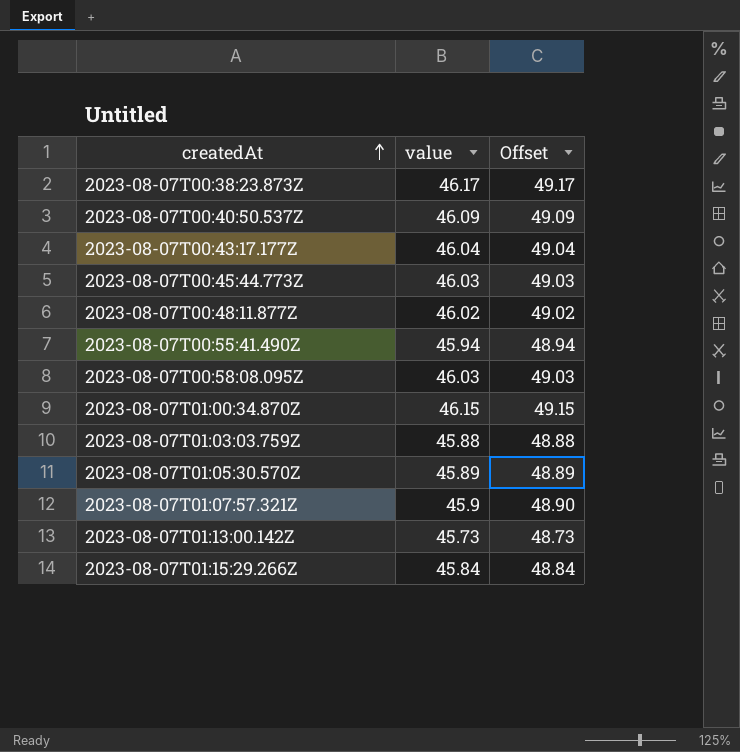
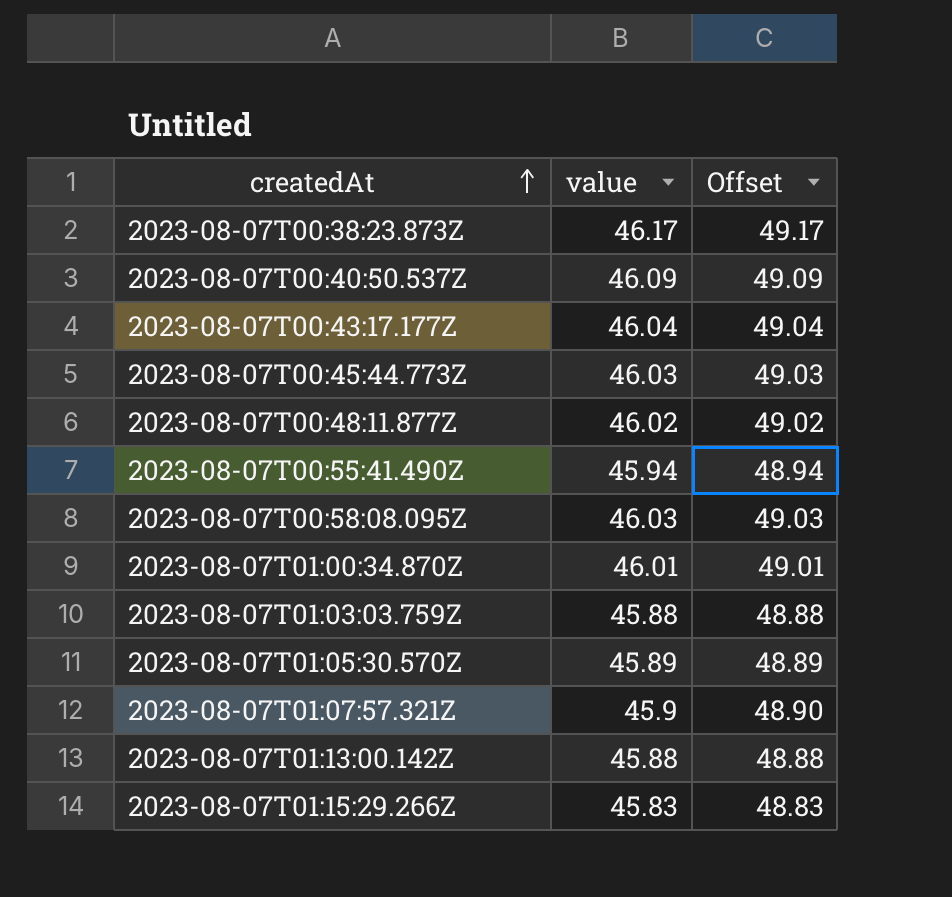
2023-08-07T01:00:34.870Z | value: 46.15 -> 46.01
2023-08-07T01:00:34.870Z | Offset: 49.15 -> 49.01
2023-08-07T01:13:00.142Z | value: 45.73 -> 45.88
2023-08-07T01:13:00.142Z | Offset: 48.73 -> 48.88
2023-08-07T01:15:29.266Z | value: 45.84 -> 45.83
2023-08-07T01:15:29.266Z | Offset: 48.84 -> 48.83

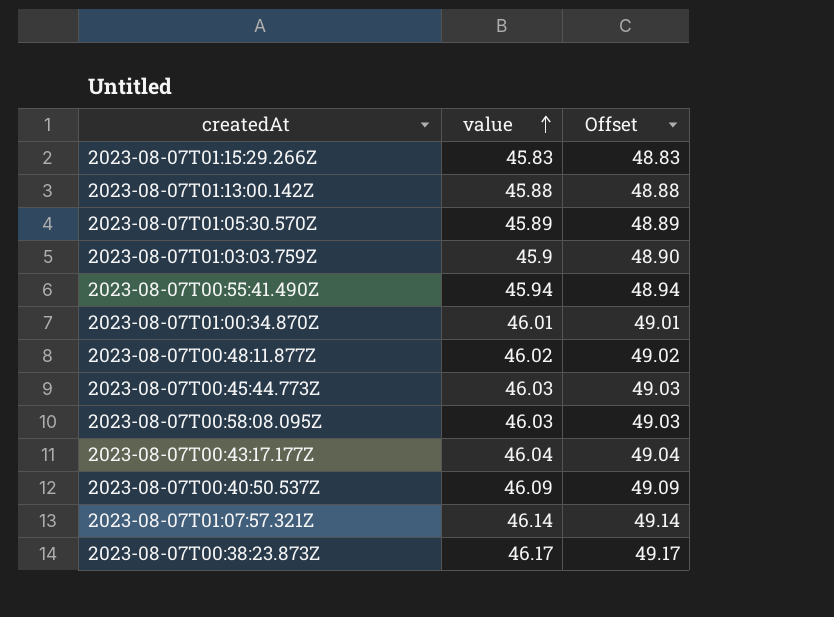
row order: createdAt ascending -> value ascending
2023-08-07T01:03:03.759Z | value: 45.88 -> 45.9
2023-08-07T01:03:03.759Z | Offset: 48.88 -> 48.90
2023-08-07T01:07:57.321Z | value: 45.9 -> 46.14
2023-08-07T01:07:57.321Z | Offset: 48.90 -> 49.14

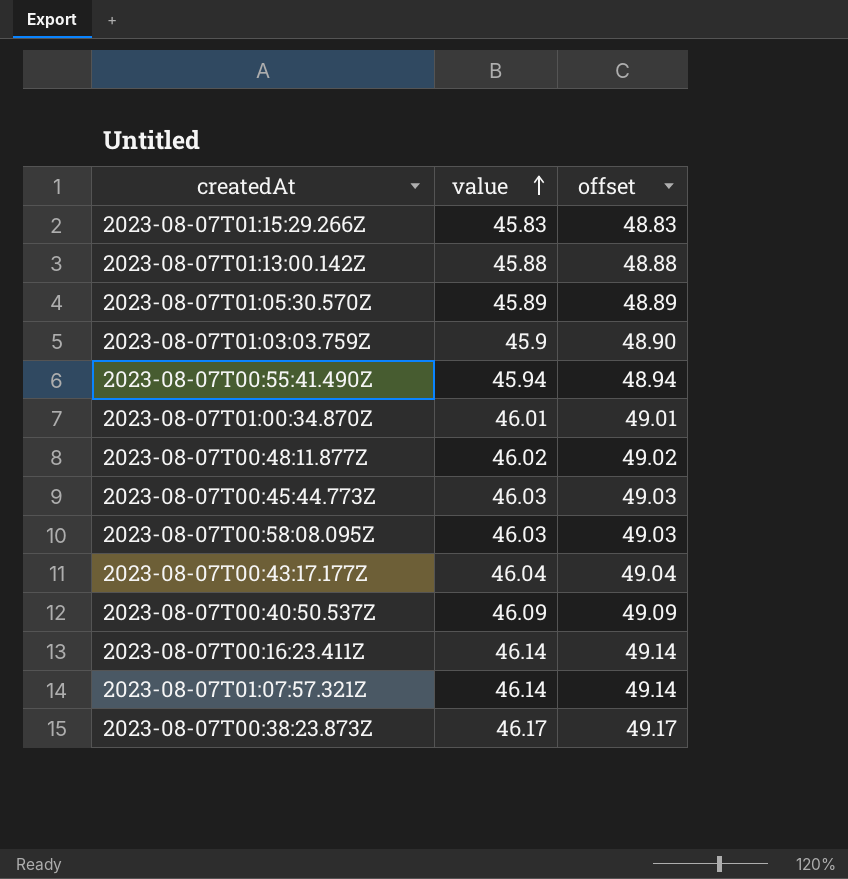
column name: Offset -> offset
row 2023-08-07T00:16:23.411Z: none -> 46.14 | 49.14

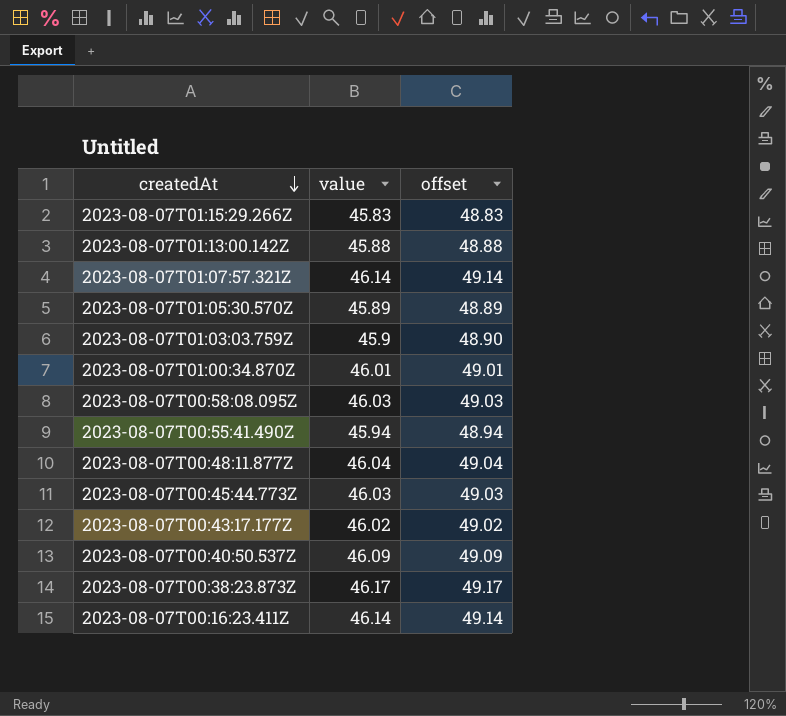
row order: value ascending -> createdAt descending
2023-08-07T00:48:11.877Z | value: 46.02 -> 46.04
2023-08-07T00:48:11.877Z | offset: 49.02 -> 49.04
2023-08-07T00:43:17.177Z | value: 46.04 -> 46.02
2023-08-07T00:43:17.177Z | offset: 49.04 -> 49.02

